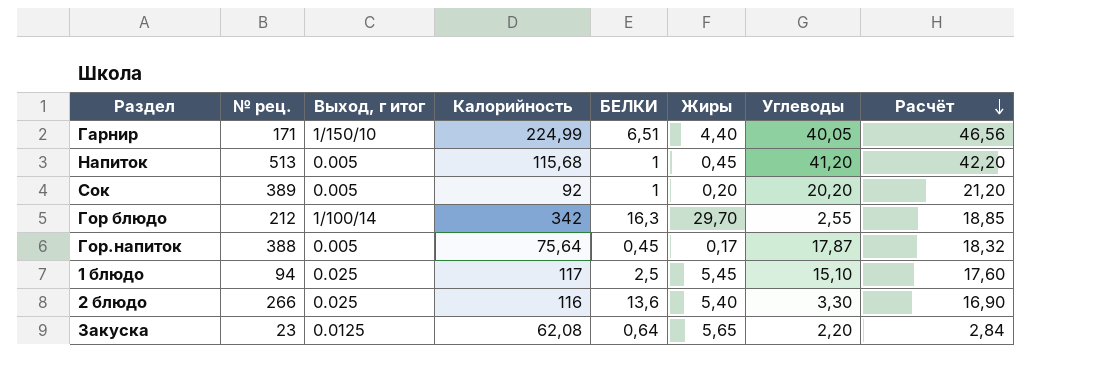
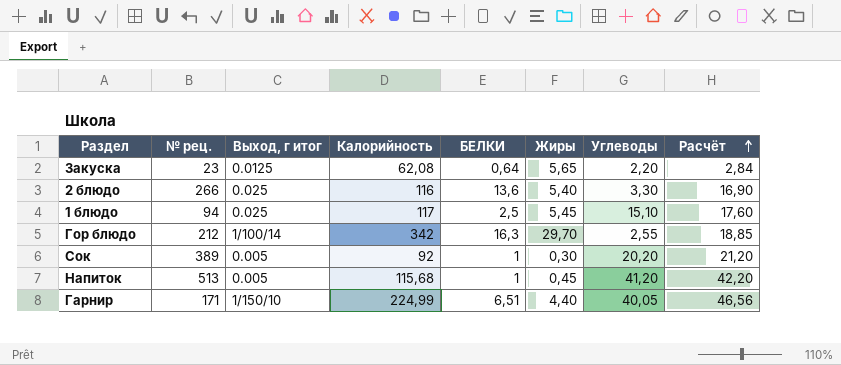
row order: Расчёт descending -> Расчёт ascending
row Гор.напиток: 388 | 0.005 | 75,64 | 0,45 | 0,17 | 17,87 | 18,32 -> none
Сок | Жиры: 0,20 -> 0,30

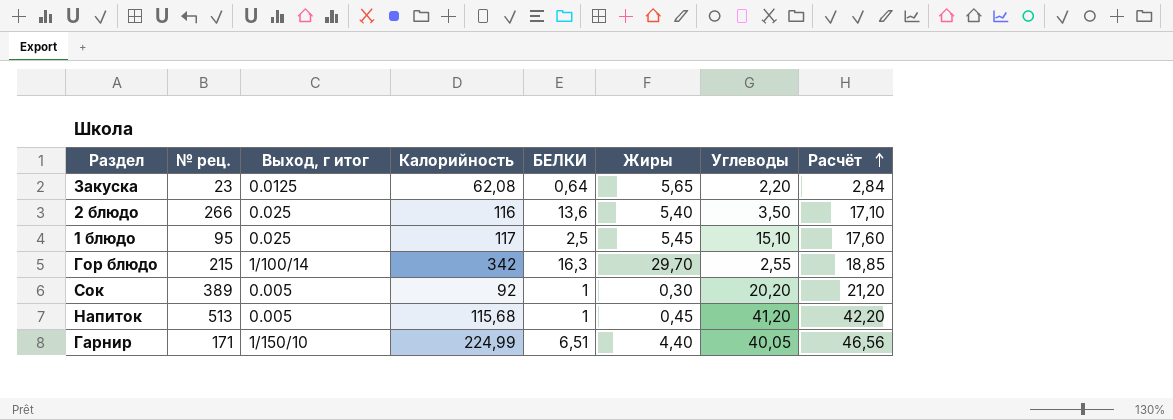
2 блюдо | Углеводы: 3,30 -> 3,50
2 блюдо | Расчёт: 16,90 -> 17,10
1 блюдо | № рец.: 94 -> 95
Гор блюдо | № рец.: 212 -> 215

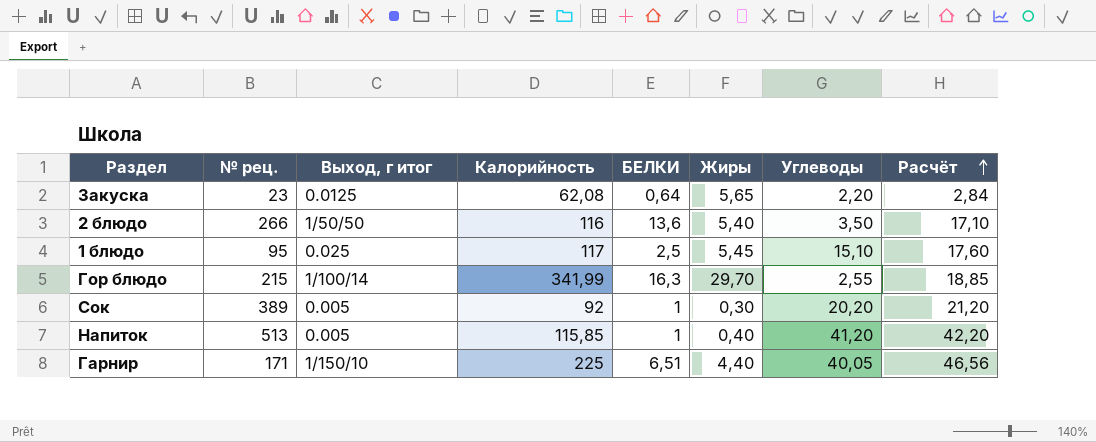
2 блюдо | Выход, г итог: 0.025 -> 1/50/50
Гор блюдо | Калорийность: 342 -> 341,99
Напиток | Калорийность: 115,68 -> 115,85
Напиток | Жиры: 0,45 -> 0,40
Гарнир | Калорийность: 224,99 -> 225

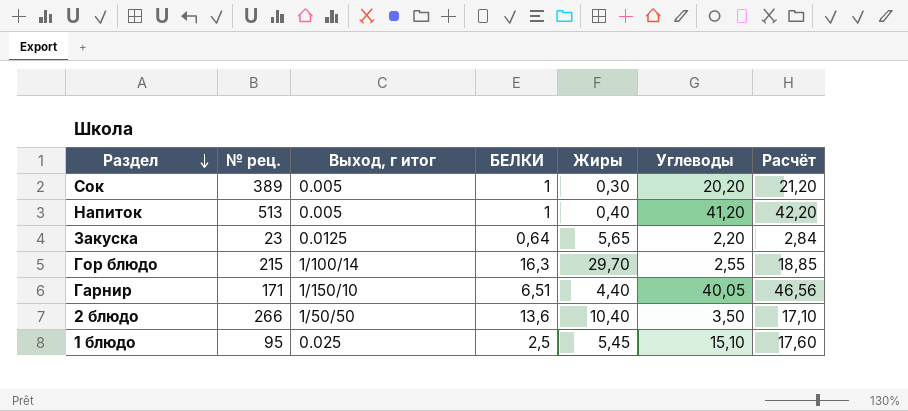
row order: Расчёт ascending -> Раздел descending
column Калорийность | position: 4 -> none
2 блюдо | Жиры: 5,40 -> 10,40

